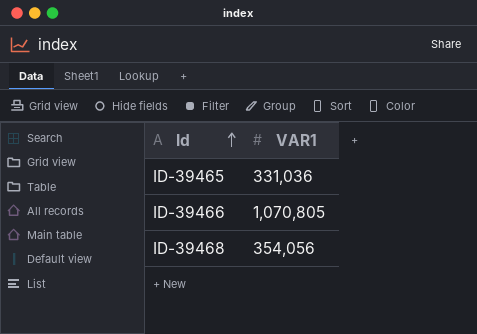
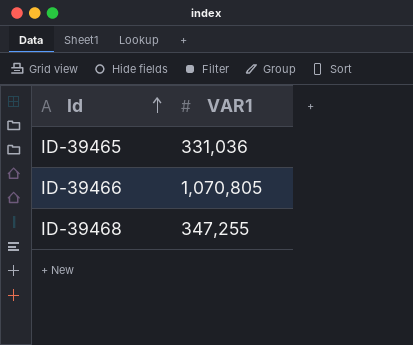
ID-39468 | VAR1: 354,056 -> 347,255

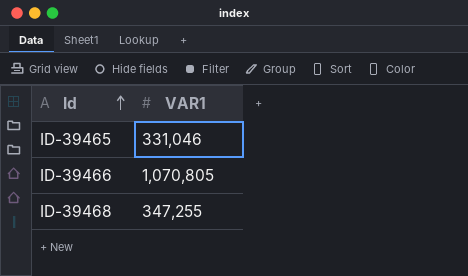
ID-39465 | VAR1: 331,036 -> 331,046

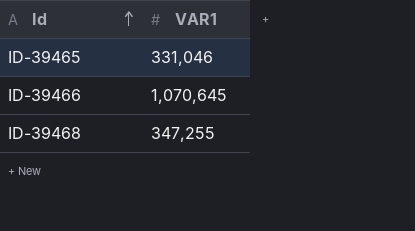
ID-39466 | VAR1: 1,070,805 -> 1,070,645

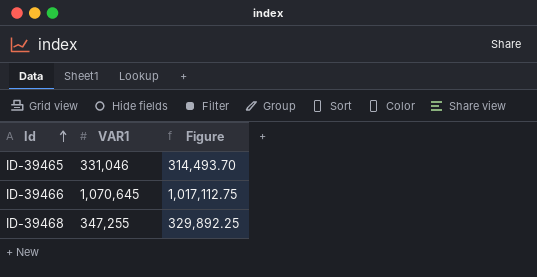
column Figure | formula: none -> [VAR1] * 0.95

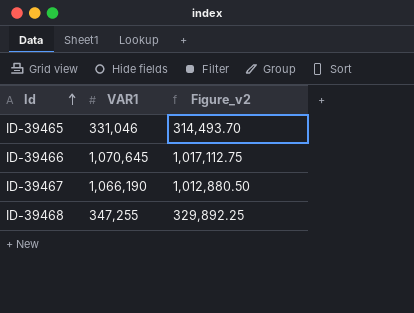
column name: Figure -> Figure_v2
row ID-39467: none -> 1,066,190 | 1,012,880.50

